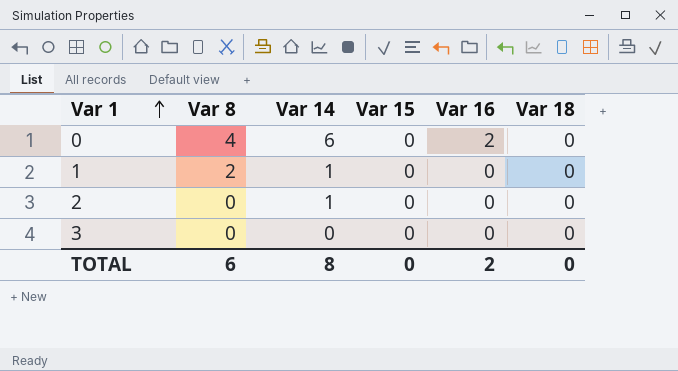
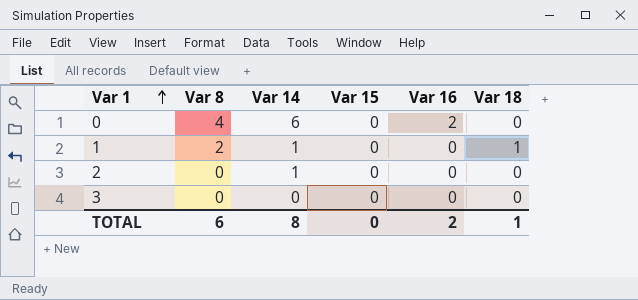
1 | Var 18: 0 -> 1
TOTAL | Var 18: 0 -> 1

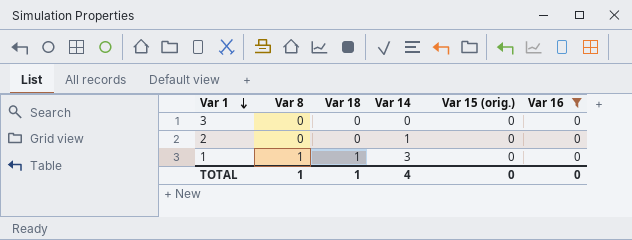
filter: none -> Var 16 = 0
row order: Var 1 ascending -> Var 1 descending
column Var 18 | position: 6 -> 3
column name: Var 15 -> Var 15 (orig.)
1 | Var 8: 2 -> 1
1 | Var 14: 1 -> 3
TOTAL | Var 8: 6 -> 1
TOTAL | Var 14: 8 -> 4
TOTAL | Var 16: 2 -> 0

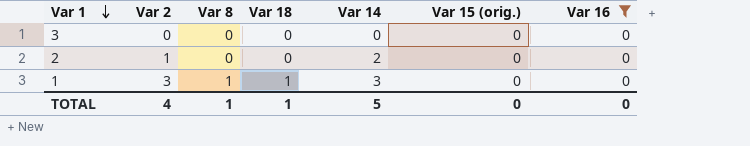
column Var 2 | position: none -> 2
2 | Var 14: 1 -> 2
TOTAL | Var 14: 4 -> 5

